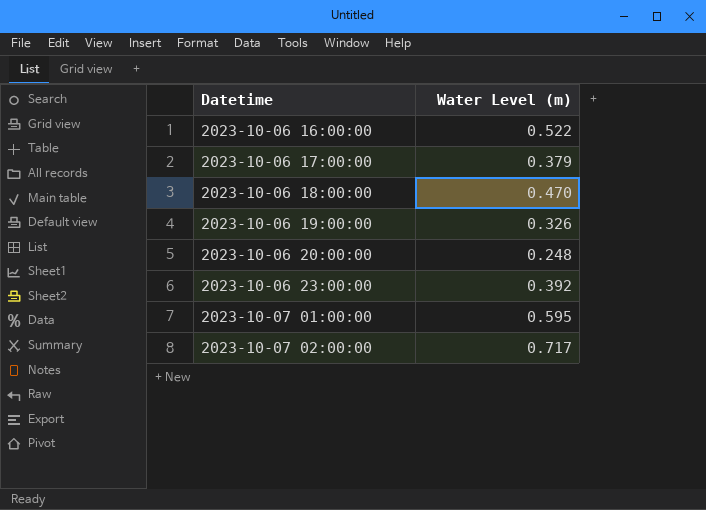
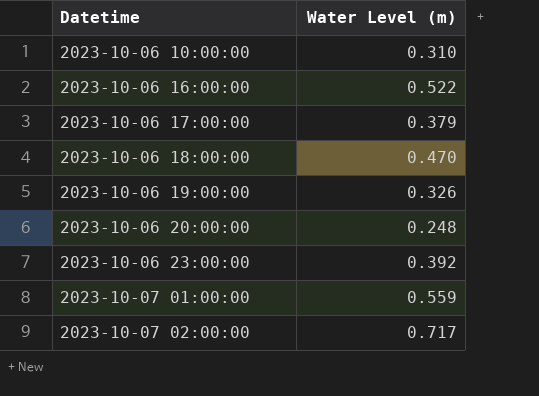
row 2023-10-06 10:00:00: none -> 0.310
2023-10-07 01:00:00 | Water Level (m): 0.595 -> 0.559

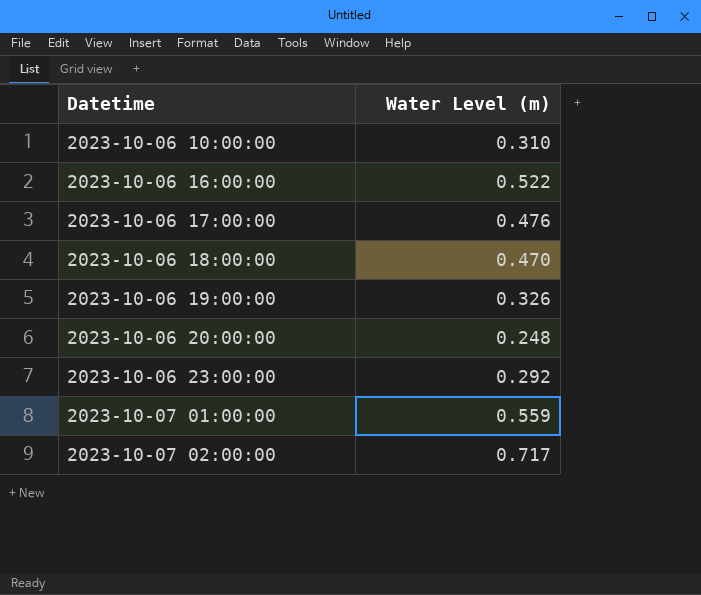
2023-10-06 17:00:00 | Water Level (m): 0.379 -> 0.476
2023-10-06 23:00:00 | Water Level (m): 0.392 -> 0.292

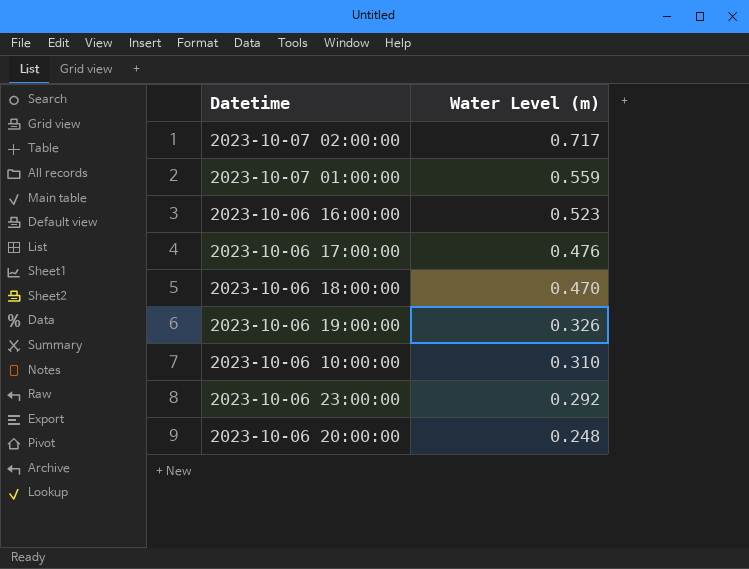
row order: Datetime ascending -> Water Level (m) descending
2023-10-06 16:00:00 | Water Level (m): 0.522 -> 0.523

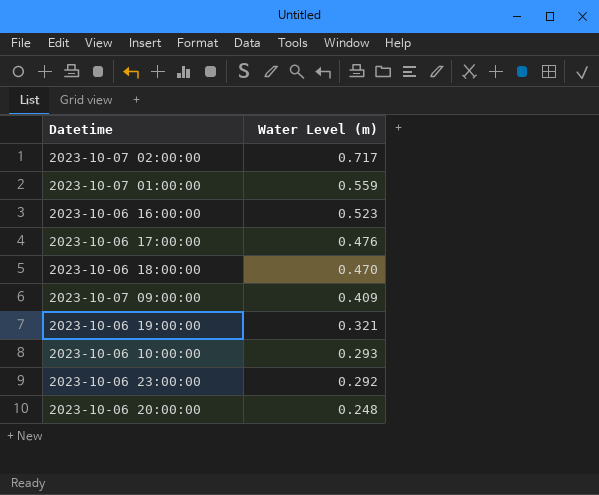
row 2023-10-07 09:00:00: none -> 0.409
2023-10-06 19:00:00 | Water Level (m): 0.326 -> 0.321
2023-10-06 10:00:00 | Water Level (m): 0.310 -> 0.293

